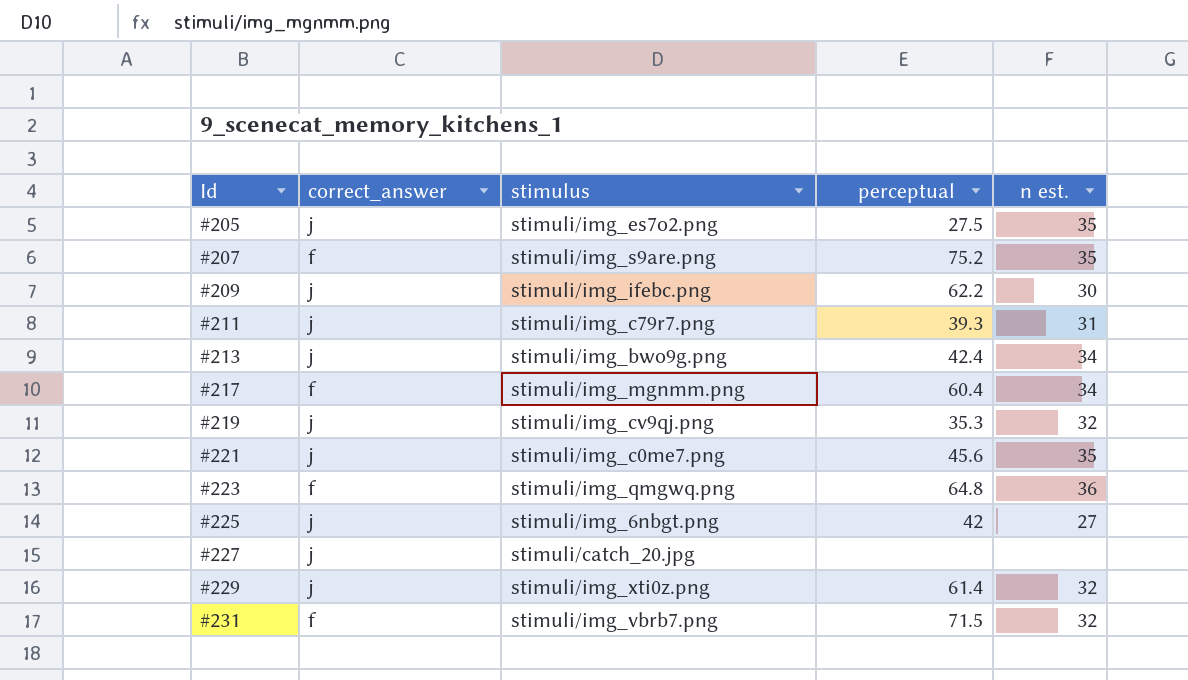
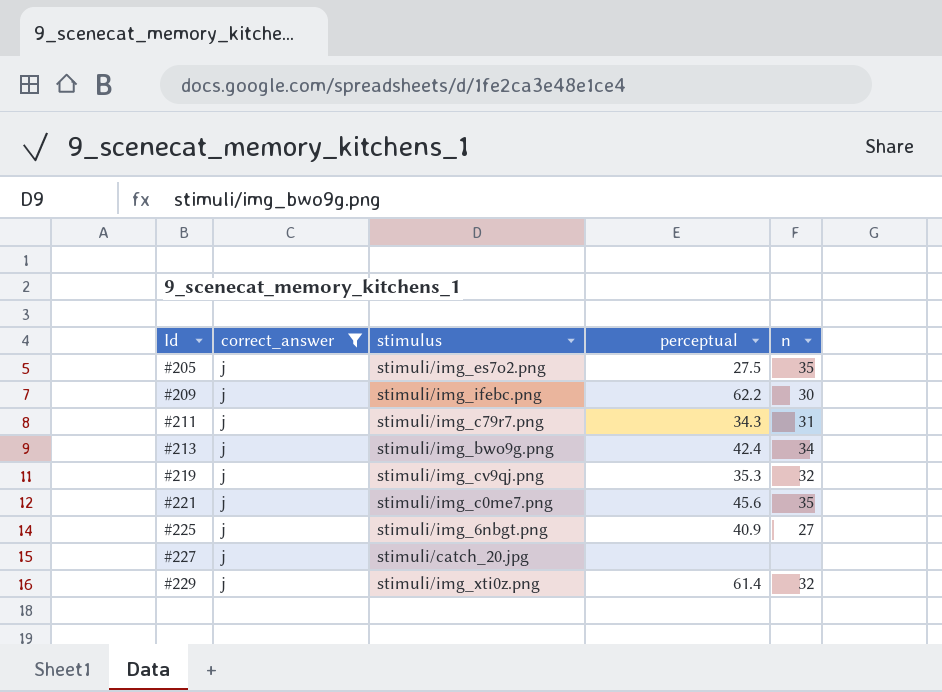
filter: none -> correct_answer = j
column name: n est. -> n
#211 | perceptual: 39.3 -> 34.3
#225 | perceptual: 42 -> 40.9

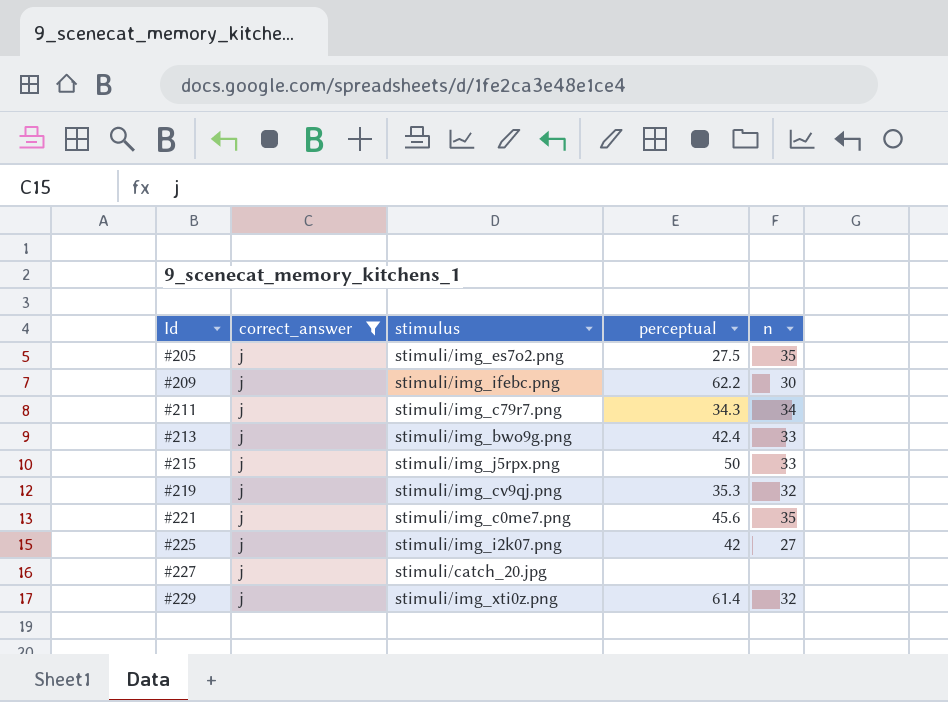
#211 | n: 31 -> 34
#213 | n: 34 -> 33
row #215: none -> j | stimuli/img_j5rpx.png | 50 | 33
#225 | stimulus: stimuli/img_6nbgt.png -> stimuli/img_i2k07.png
#225 | perceptual: 40.9 -> 42

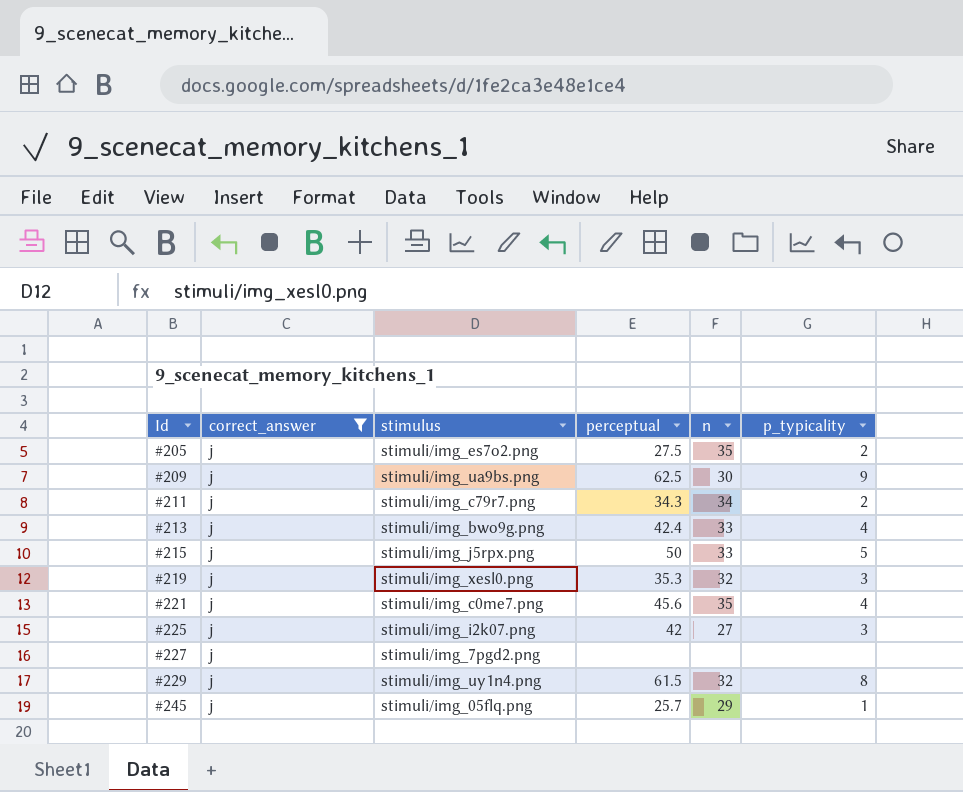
column p_typicality | position: none -> 6
#209 | stimulus: stimuli/img_ifebc.png -> stimuli/img_ua9bs.png
#209 | perceptual: 62.2 -> 62.5
#219 | stimulus: stimuli/img_cv9qj.png -> stimuli/img_xesl0.png
#227 | stimulus: stimuli/catch_20.jpg -> stimuli/img_7pgd2.png
#229 | stimulus: stimuli/img_xti0z.png -> stimuli/img_uy1n4.png
#229 | perceptual: 61.4 -> 61.5
row #245: none -> j | stimuli/img_05flq.png | 25.7 | 29 | 1

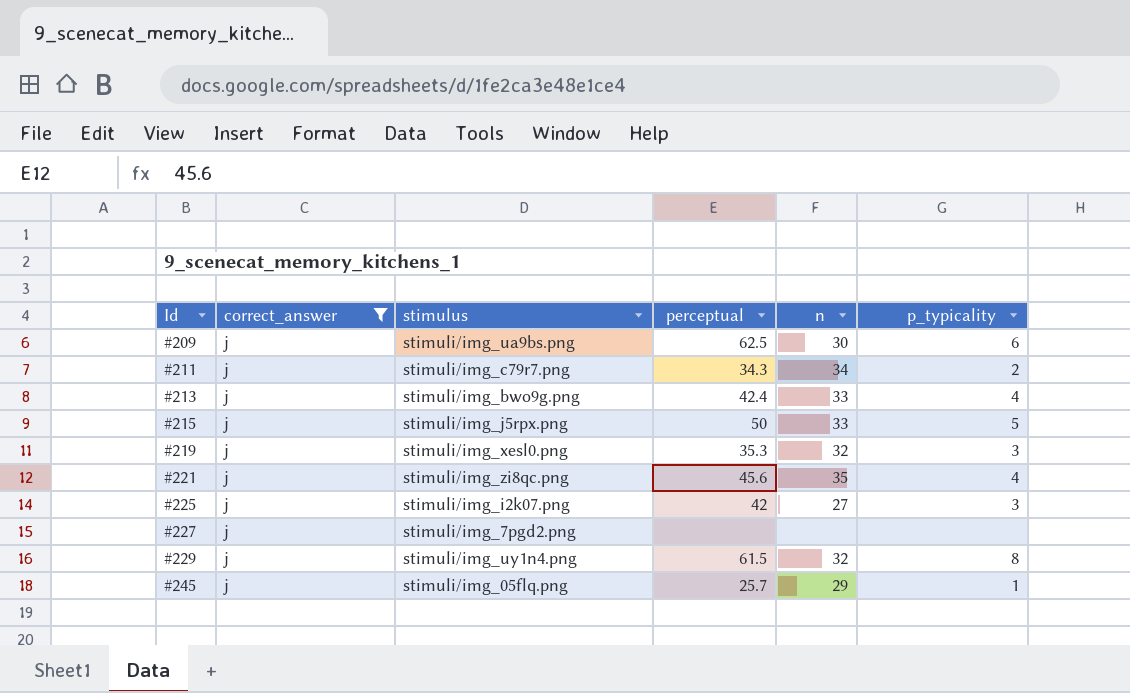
row #205: j | stimuli/img_es7o2.png | 27.5 | 35 | 2 -> none
#209 | p_typicality: 9 -> 6
#221 | stimulus: stimuli/img_c0me7.png -> stimuli/img_zi8qc.png

